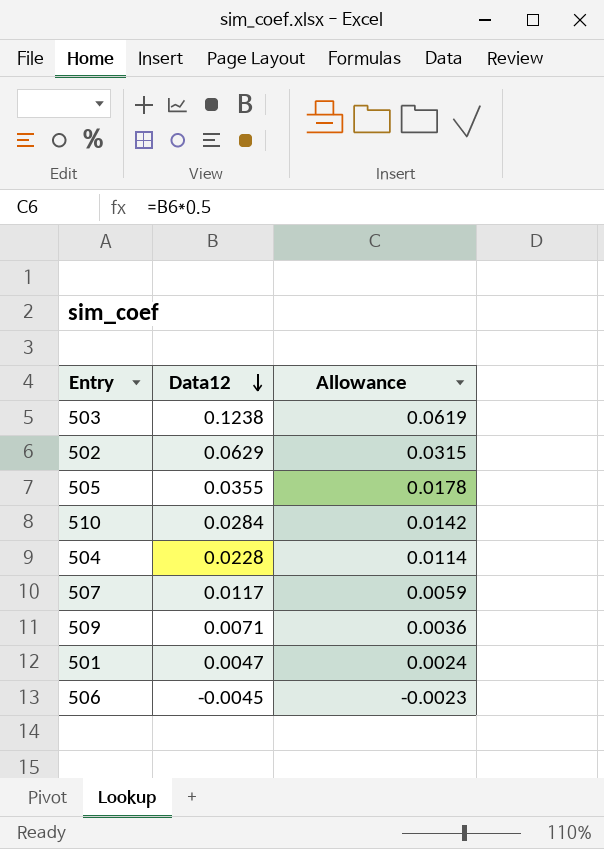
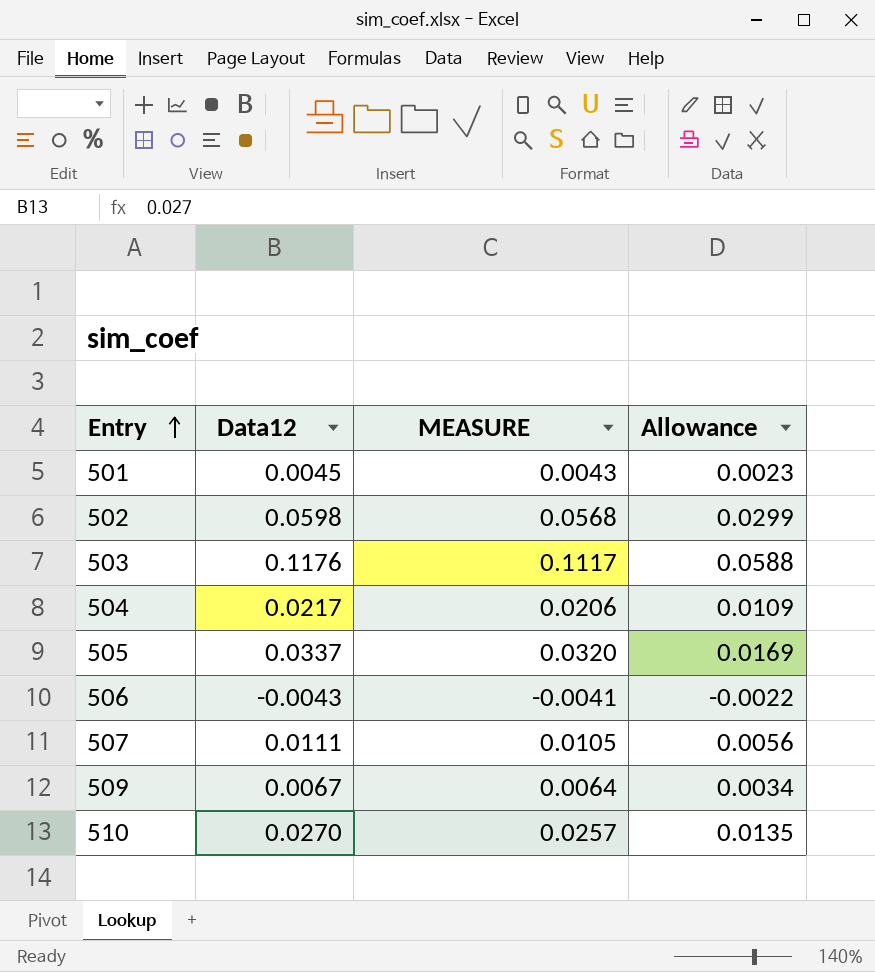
row order: Data12 descending -> Entry ascending
column MEASURE | formula: none -> [Data12] * 0.95
501 | Data12: 0.0047 -> 0.0045
501 | Allowance: 0.0024 -> 0.0023
502 | Data12: 0.0629 -> 0.0598
502 | Allowance: 0.0315 -> 0.0299
503 | Data12: 0.1238 -> 0.1176
503 | Allowance: 0.0619 -> 0.0588
504 | Data12: 0.0228 -> 0.0217
504 | Allowance: 0.0114 -> 0.0109
505 | Data12: 0.0355 -> 0.0337
505 | Allowance: 0.0178 -> 0.0169
506 | Data12: -0.0045 -> -0.0043
506 | Allowance: -0.0023 -> -0.0022
507 | Data12: 0.0117 -> 0.0111
507 | Allowance: 0.0059 -> 0.0056
509 | Data12: 0.0071 -> 0.0067
509 | Allowance: 0.0036 -> 0.0034
510 | Data12: 0.0284 -> 0.0270
510 | Allowance: 0.0142 -> 0.0135

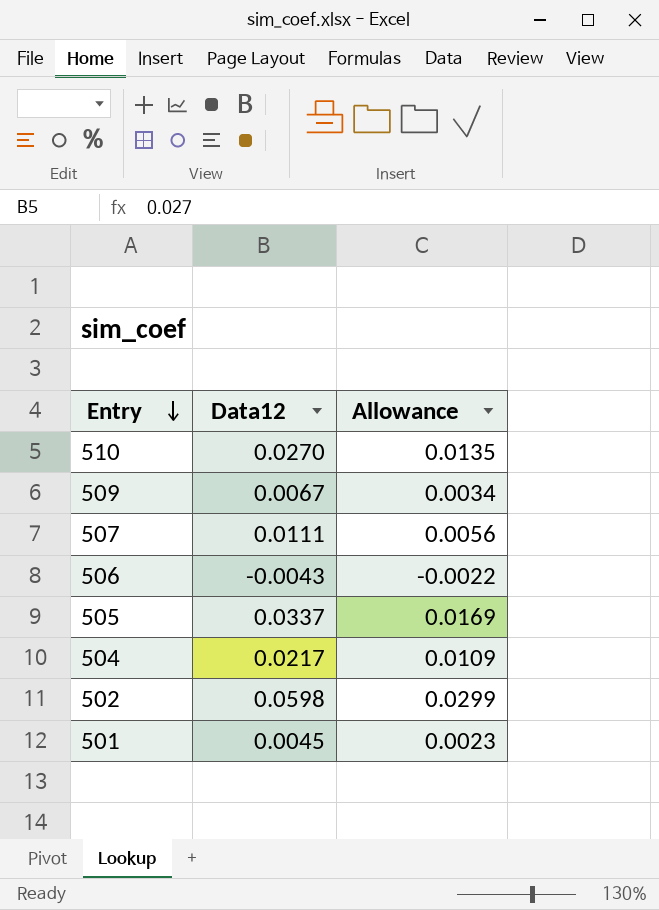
row order: Entry ascending -> Entry descending
column MEASURE | formula: [Data12] * 0.95 -> none
row 503: 0.1176 | 0.1117 | 0.0588 -> none

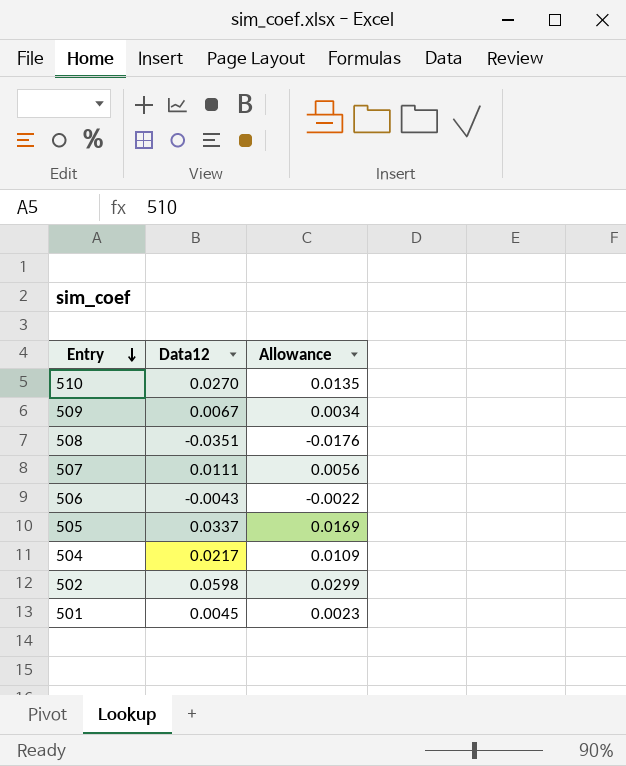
row 508: none -> -0.0351 | -0.0176

